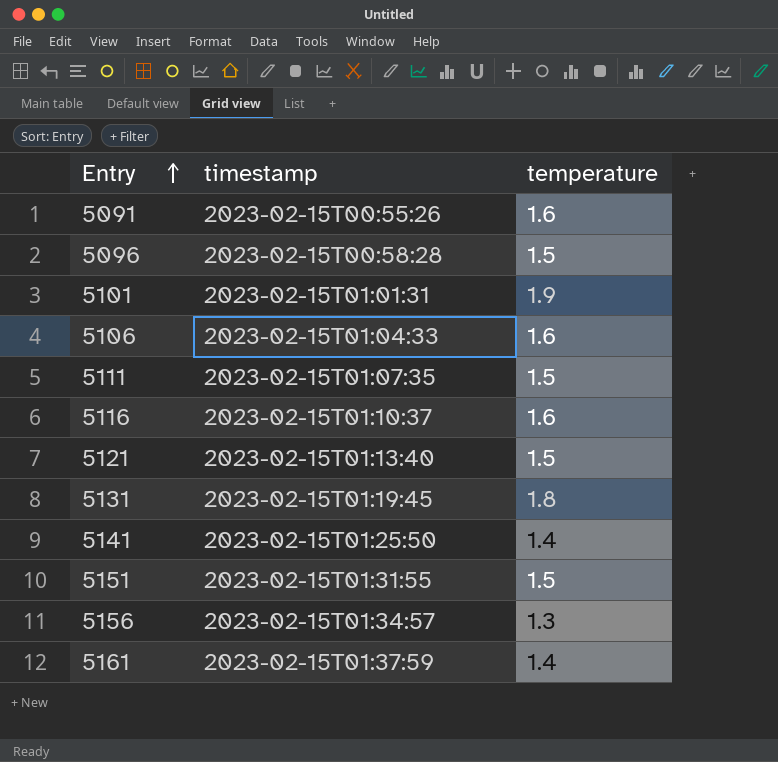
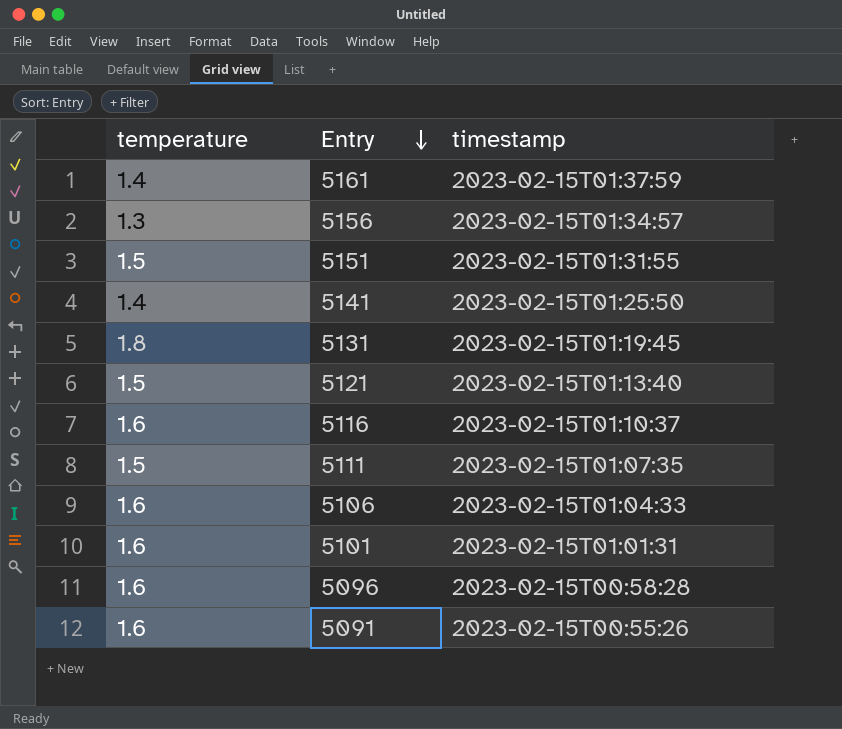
row order: Entry ascending -> Entry descending
column temperature | position: 3 -> 1
5101 | temperature: 1.9 -> 1.6
5096 | temperature: 1.5 -> 1.6

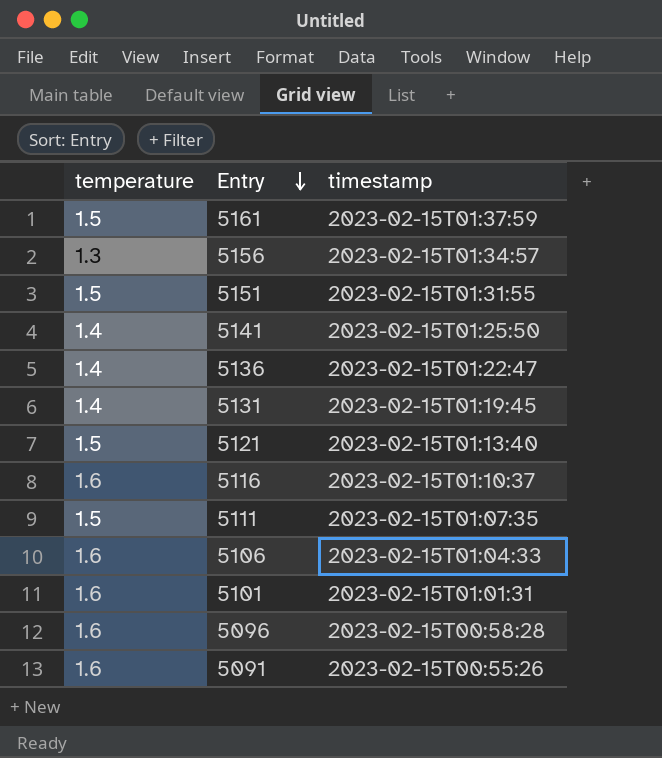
5161 | temperature: 1.4 -> 1.5
row 5136: none -> 1.4 | 2023-02-15T01:22:47
5131 | temperature: 1.8 -> 1.4

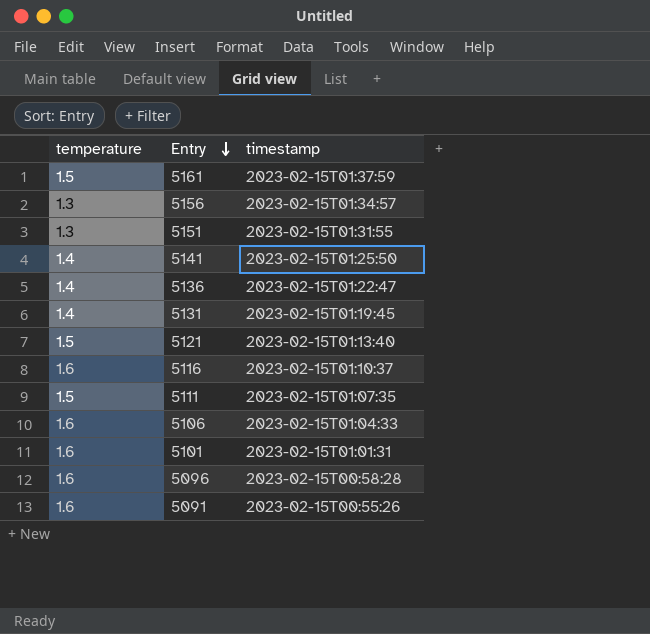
5151 | temperature: 1.5 -> 1.3

